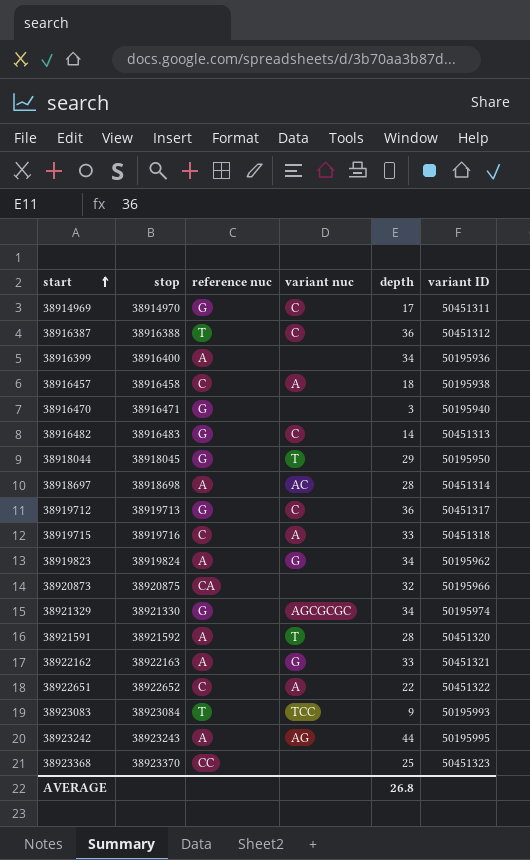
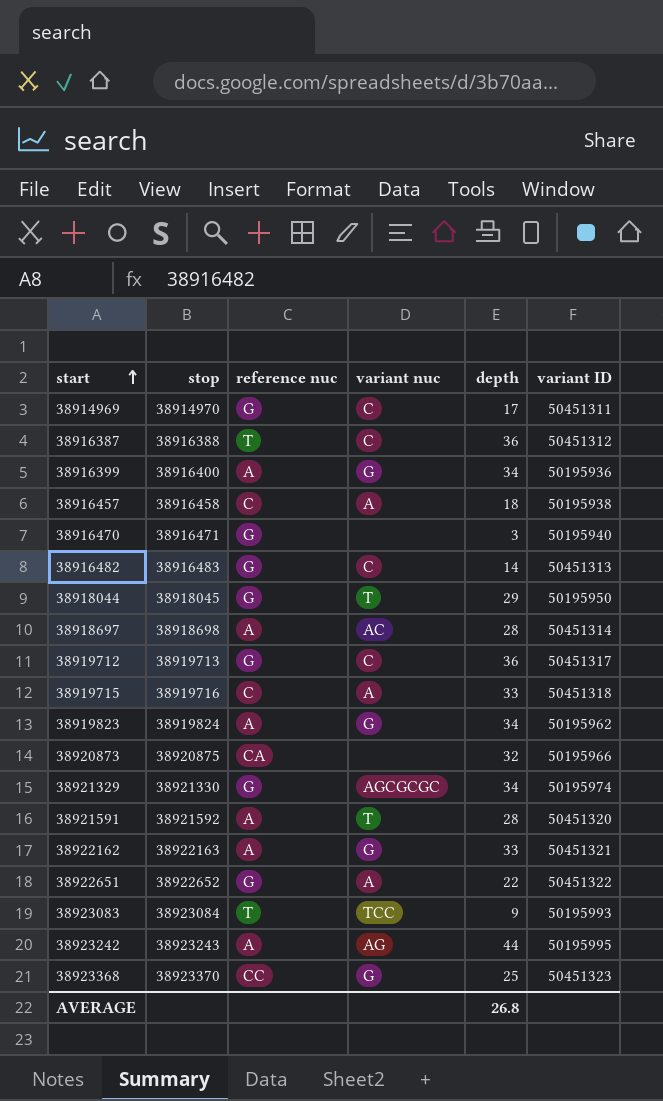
38916399 | variant nuc: none -> G
38922651 | reference nuc: C -> G
38923368 | variant nuc: none -> G

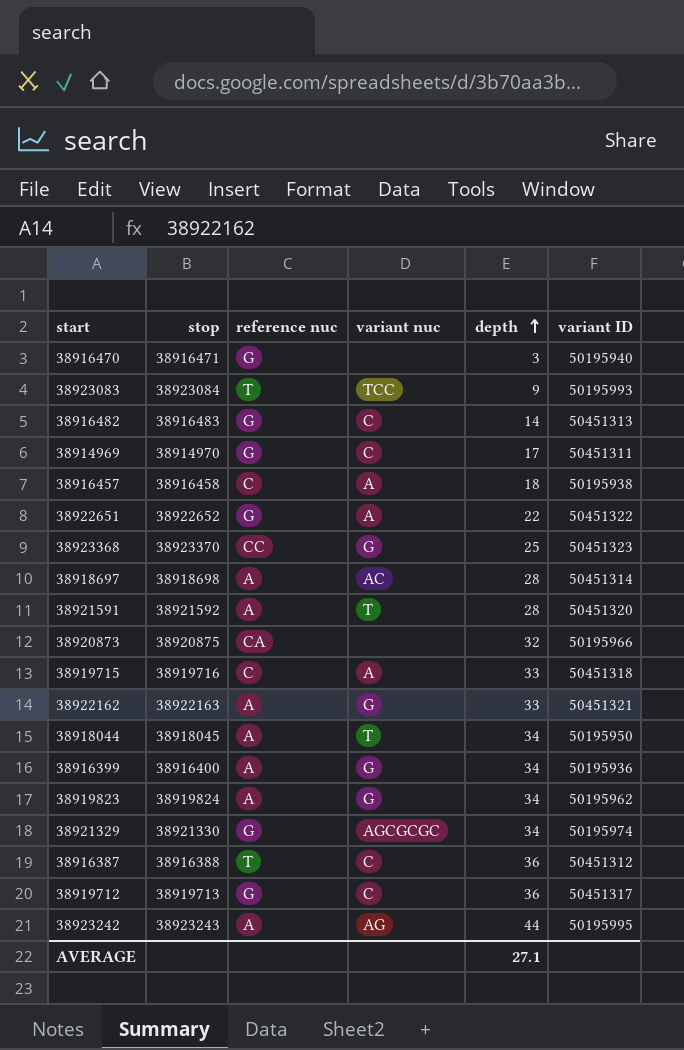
row order: start ascending -> depth ascending
38918044 | reference nuc: G -> A
38918044 | depth: 29 -> 34
AVERAGE | depth: 26.8 -> 27.1

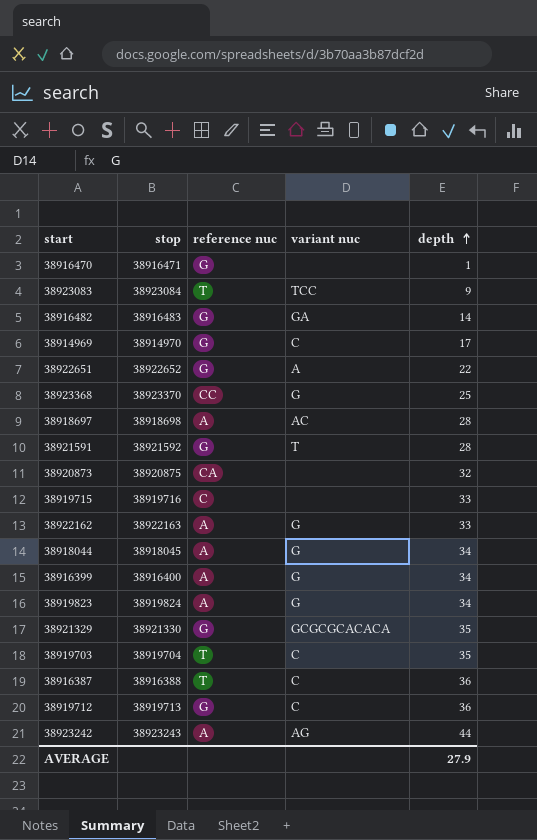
column variant ID | position: 6 -> none
row 38916457: 38916458 | C | A | 18 | 50195938 -> none
38916470 | depth: 3 -> 1
38916482 | variant nuc: C -> GA
38921591 | reference nuc: A -> G
38919715 | variant nuc: A -> none
38918044 | variant nuc: T -> G
38921329 | variant nuc: AGCGCGC -> GCGCGCACACA
38921329 | depth: 34 -> 35
row 38919703: none -> 38919704 | T | C | 35
AVERAGE | depth: 27.1 -> 27.9

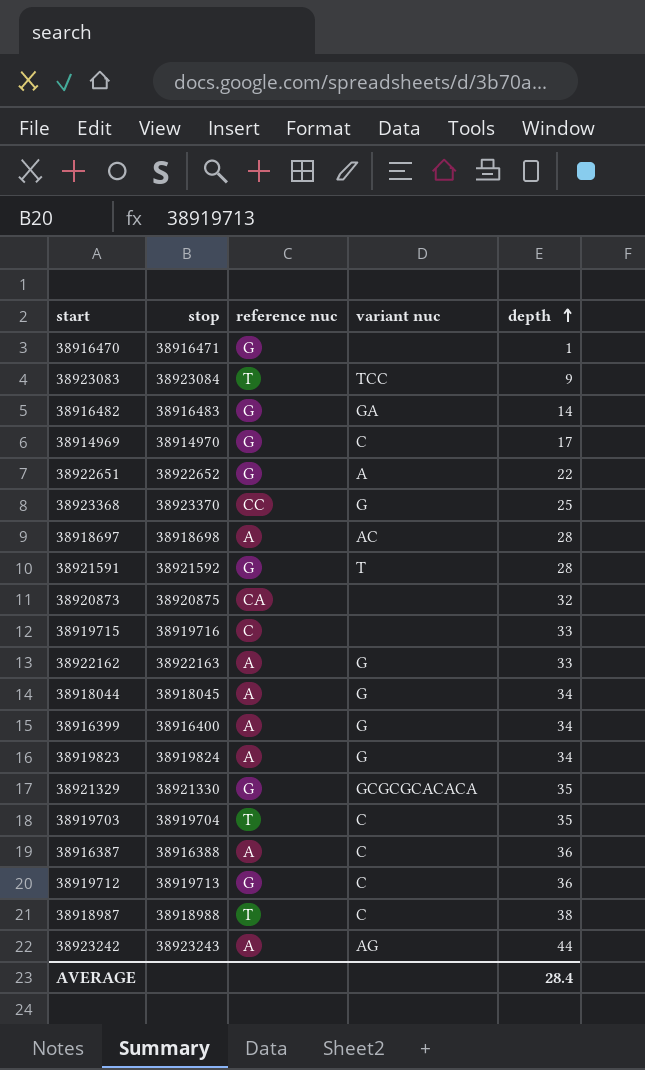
38916387 | reference nuc: T -> A
row 38918987: none -> 38918988 | T | C | 38
AVERAGE | depth: 27.9 -> 28.4

